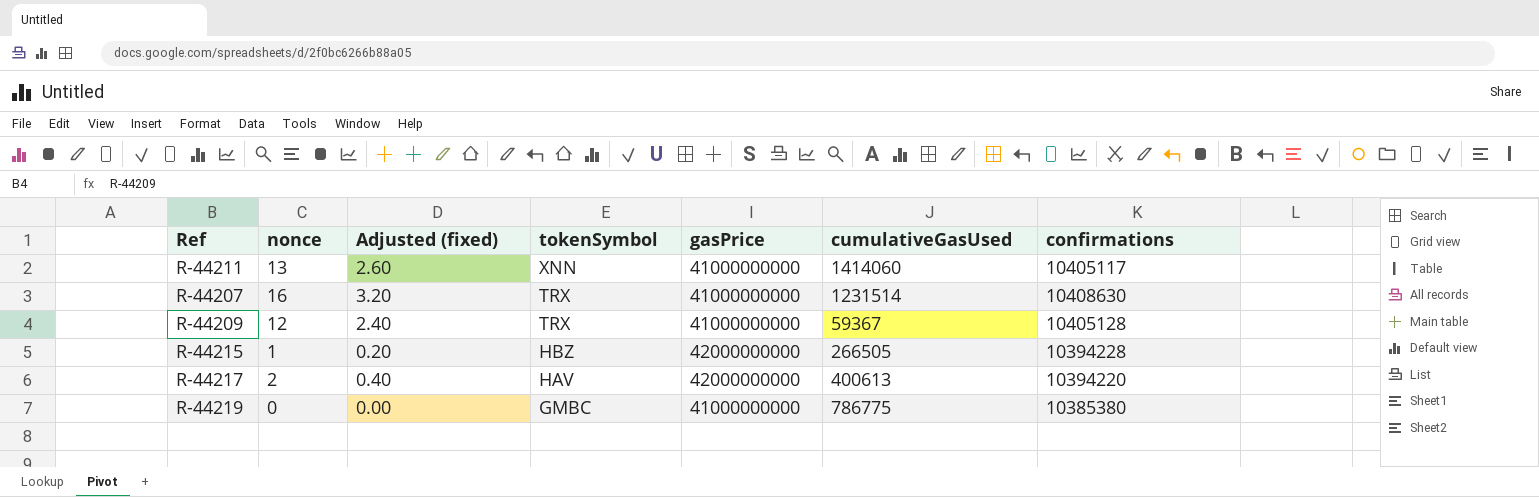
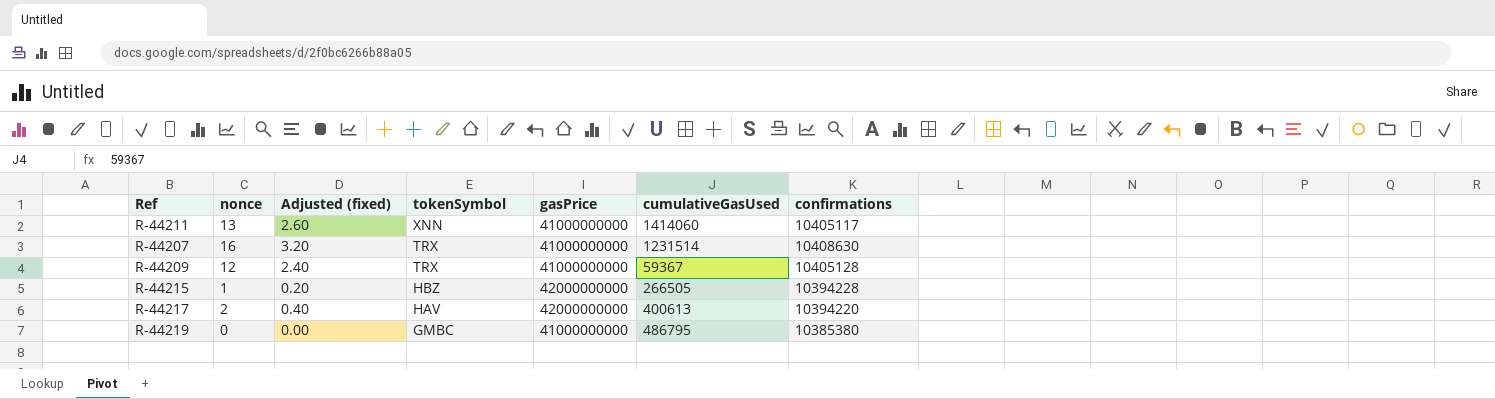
R-44219 | cumulativeGasUsed: 786775 -> 486795

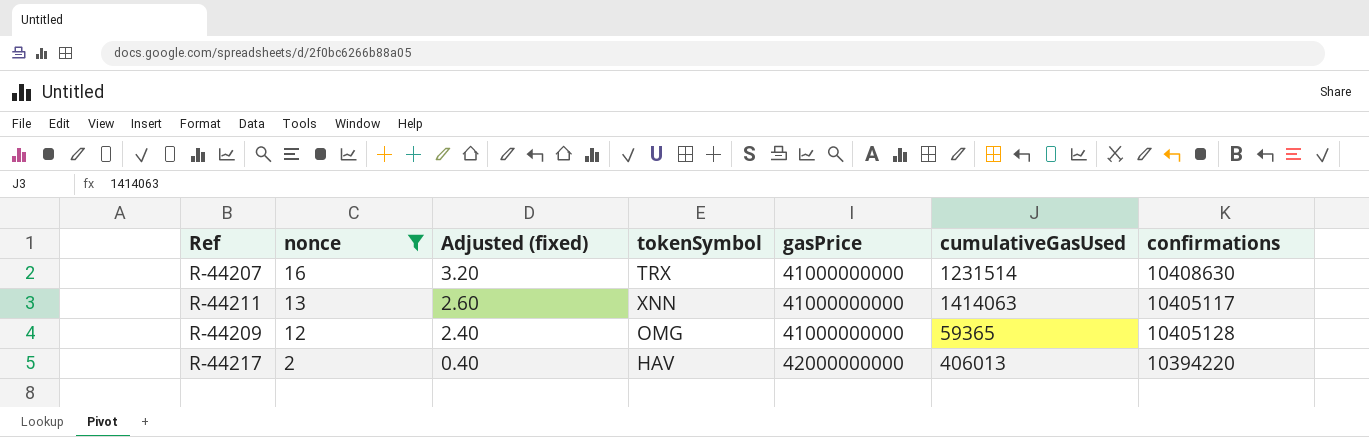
filter: none -> nonce >= 2
row order: tokenSymbol descending -> nonce descending
R-44211 | cumulativeGasUsed: 1414060 -> 1414063
R-44209 | tokenSymbol: TRX -> OMG
R-44209 | cumulativeGasUsed: 59367 -> 59365
R-44217 | cumulativeGasUsed: 400613 -> 406013

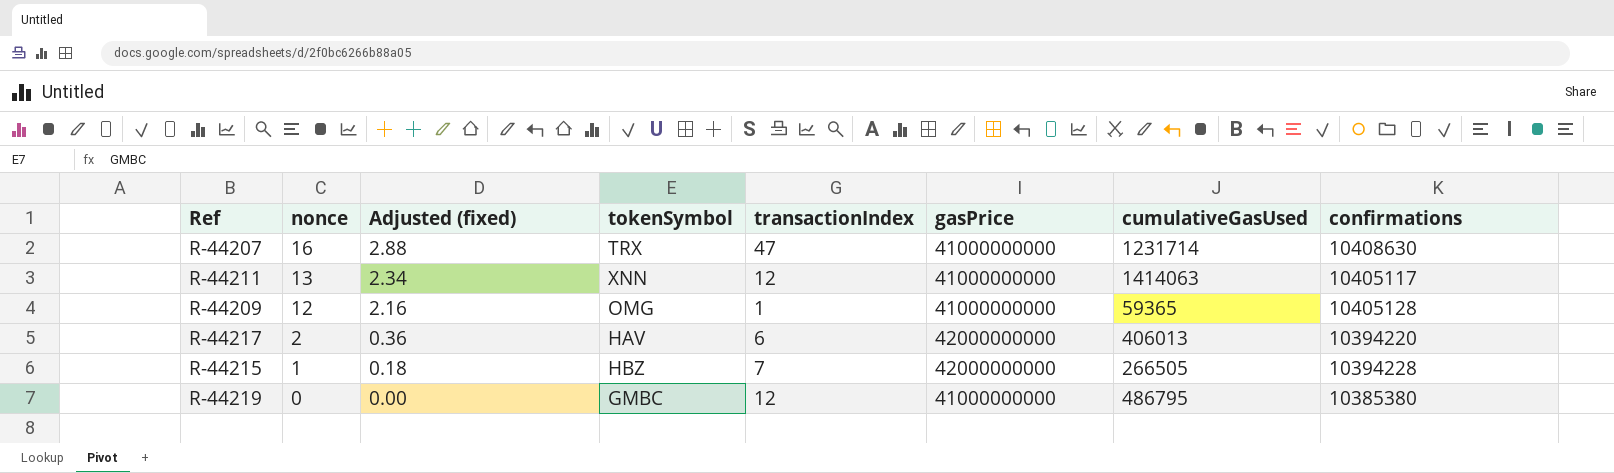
filter: nonce >= 2 -> none
column Adjusted (fixed) | formula: [nonce] * 0.2 -> [nonce] * 0.18
column transactionIndex | position: none -> 5
R-44207 | cumulativeGasUsed: 1231514 -> 1231714

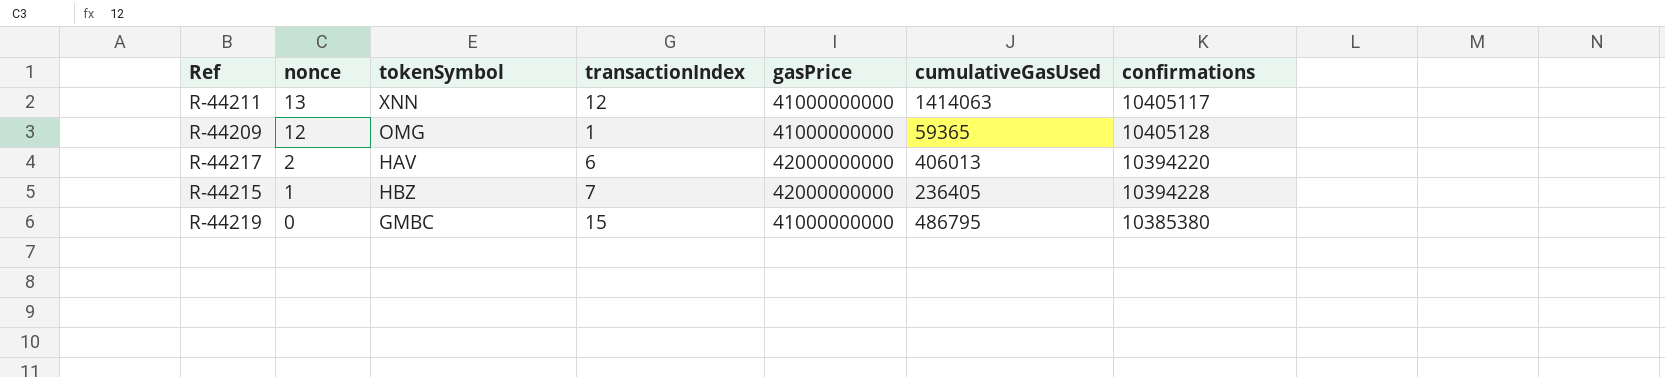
column Adjusted (fixed) | formula: [nonce] * 0.18 -> none
row R-44207: 16 | 2.88 | TRX | 47 | 41000000000 | 1231714 | 10408630 -> none
R-44215 | cumulativeGasUsed: 266505 -> 236405
R-44219 | transactionIndex: 12 -> 15

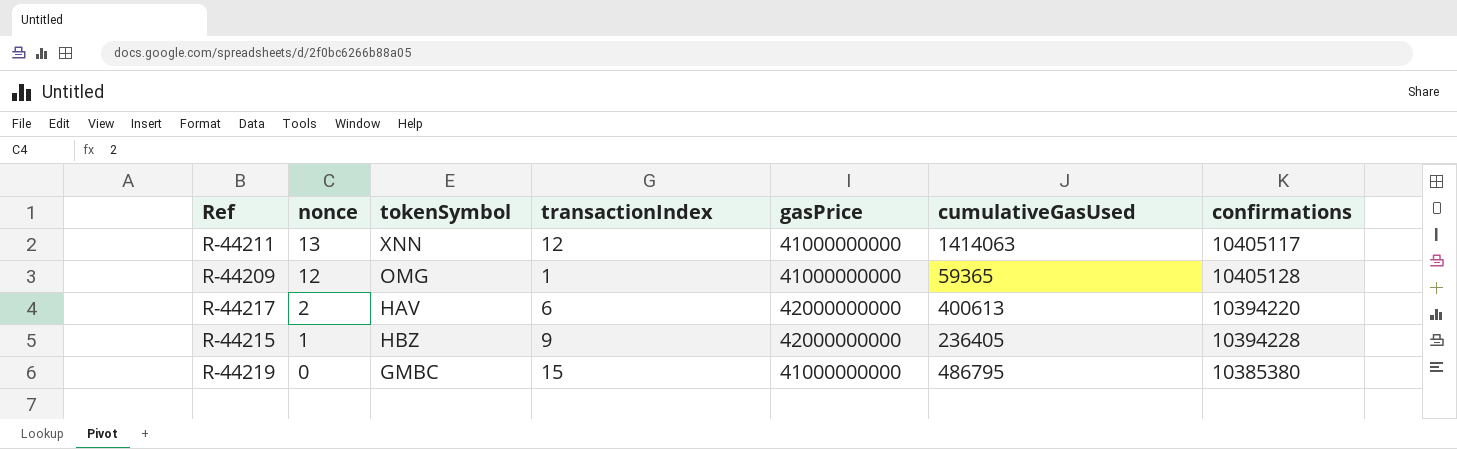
R-44217 | cumulativeGasUsed: 406013 -> 400613
R-44215 | transactionIndex: 7 -> 9

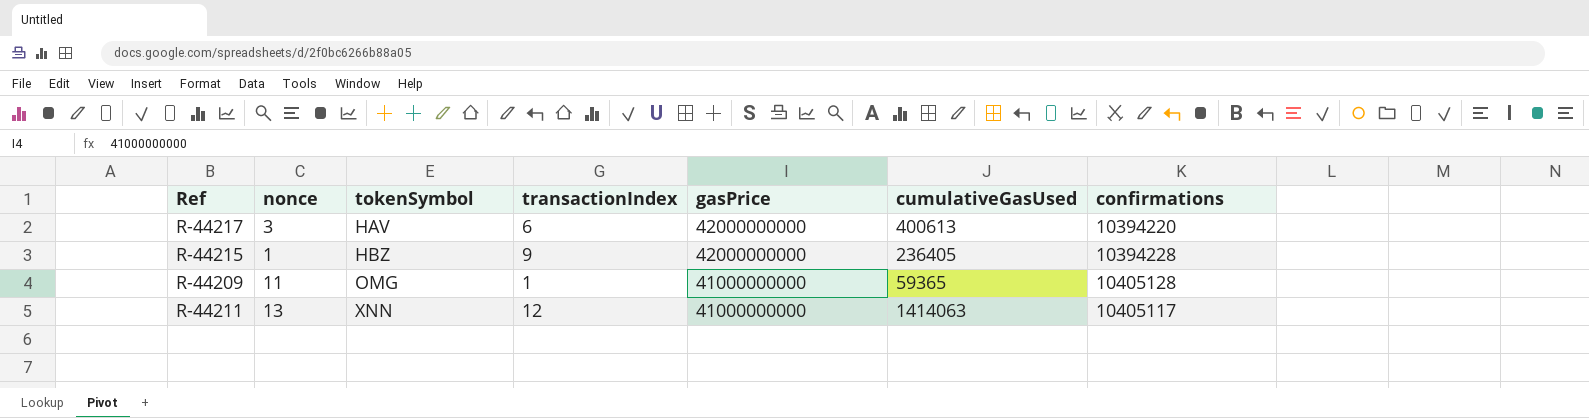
row order: nonce descending -> tokenSymbol ascending
row R-44219: 0 | GMBC | 15 | 41000000000 | 486795 | 10385380 -> none
R-44217 | nonce: 2 -> 3
R-44209 | nonce: 12 -> 11

